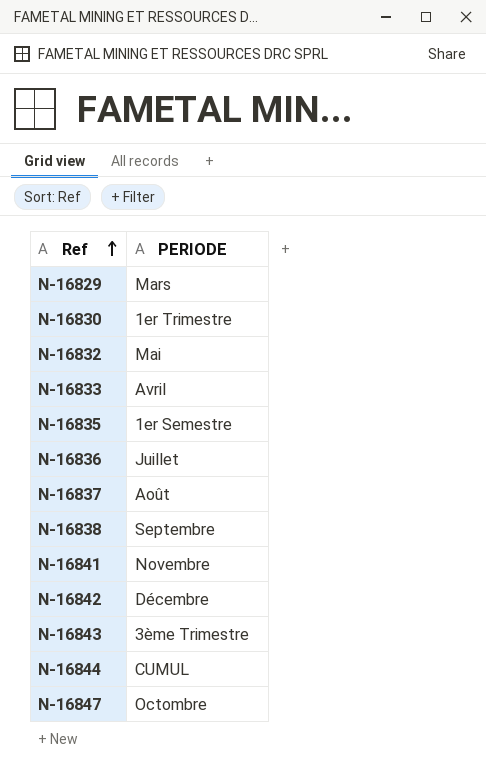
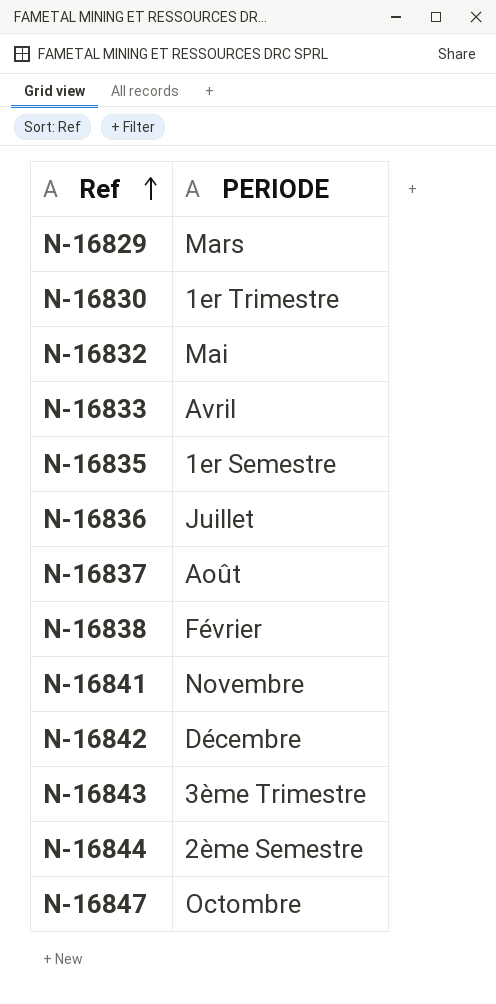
N-16838 | PERIODE: Septembre -> Février
N-16844 | PERIODE: CUMUL -> 2ème Semestre

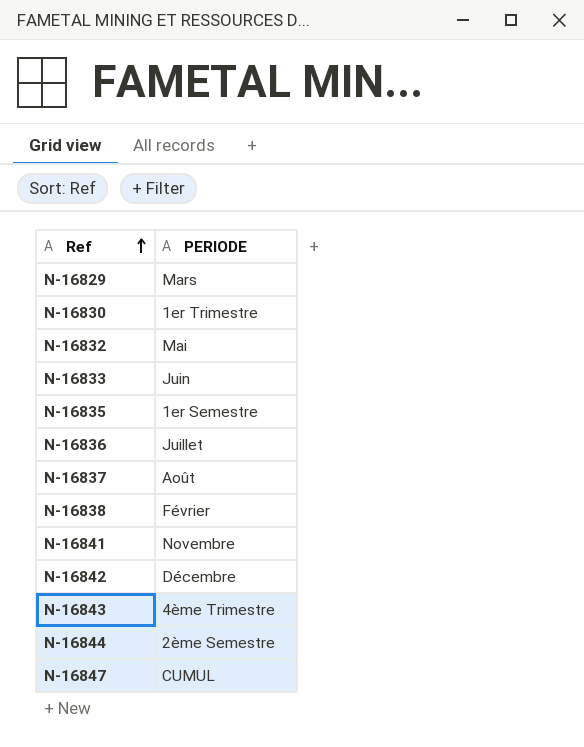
N-16833 | PERIODE: Avril -> Juin
N-16843 | PERIODE: 3ème Trimestre -> 4ème Trimestre
N-16847 | PERIODE: Octombre -> CUMUL

